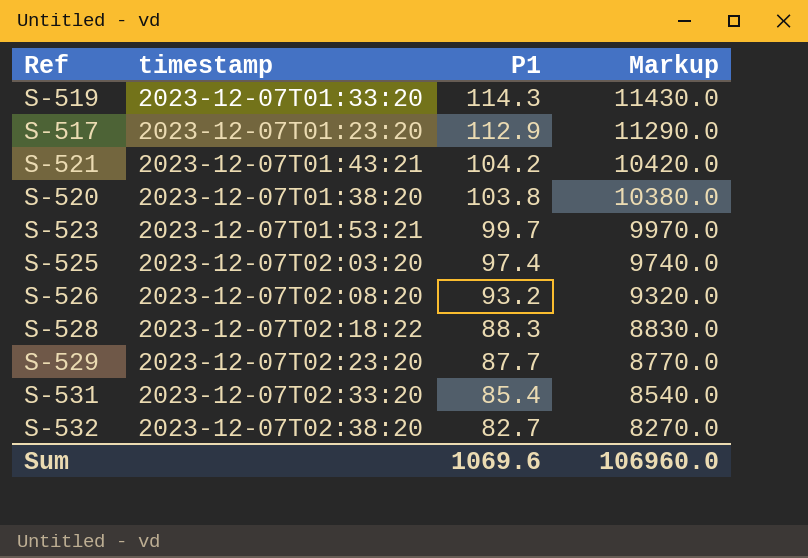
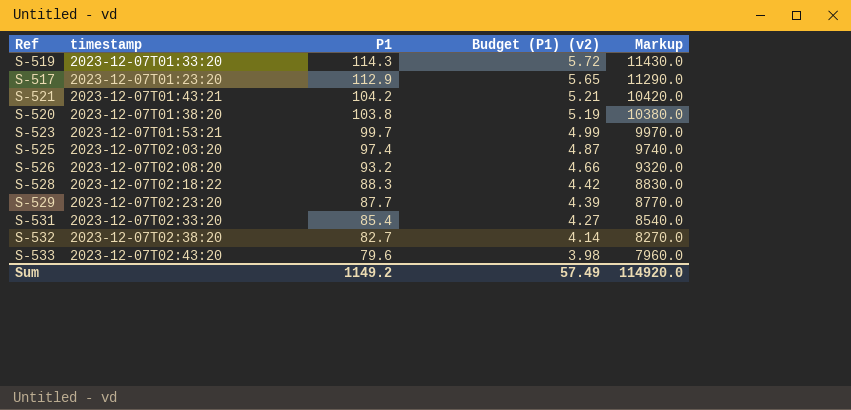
column Budget (P1) (v2) | formula: none -> [P1] * 0.05
row S-533: none -> 2023-12-07T02:43:20 | 79.6 | 3.98 | 7960.0
Sum | P1: 1069.6 -> 1149.2
Sum | Markup: 106960.0 -> 114920.0

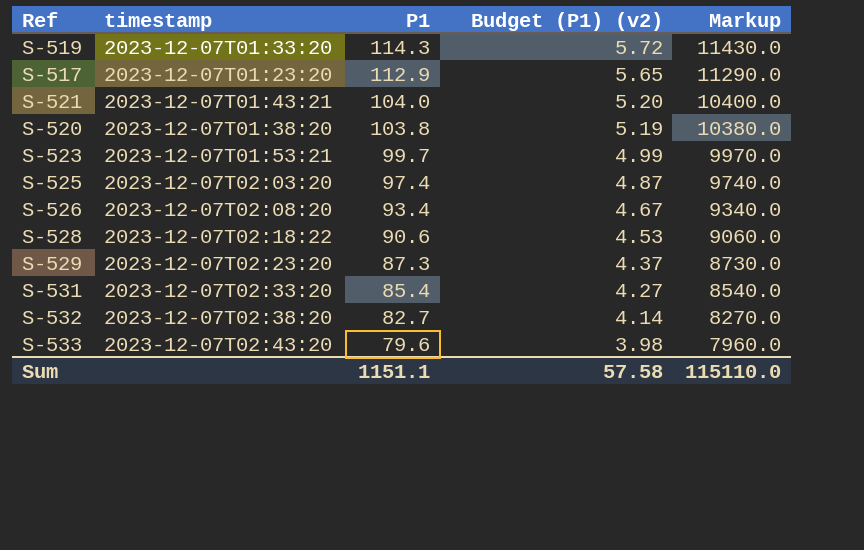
S-521 | P1: 104.2 -> 104.0
S-521 | Budget (P1) (v2): 5.21 -> 5.20
S-521 | Markup: 10420.0 -> 10400.0
S-526 | P1: 93.2 -> 93.4
S-526 | Budget (P1) (v2): 4.66 -> 4.67
S-526 | Markup: 9320.0 -> 9340.0
S-528 | P1: 88.3 -> 90.6
S-528 | Budget (P1) (v2): 4.42 -> 4.53
S-528 | Markup: 8830.0 -> 9060.0
S-529 | P1: 87.7 -> 87.3
S-529 | Budget (P1) (v2): 4.39 -> 4.37
S-529 | Markup: 8770.0 -> 8730.0
Sum | P1: 1149.2 -> 1151.1
Sum | Budget (P1) (v2): 57.49 -> 57.58
Sum | Markup: 114920.0 -> 115110.0

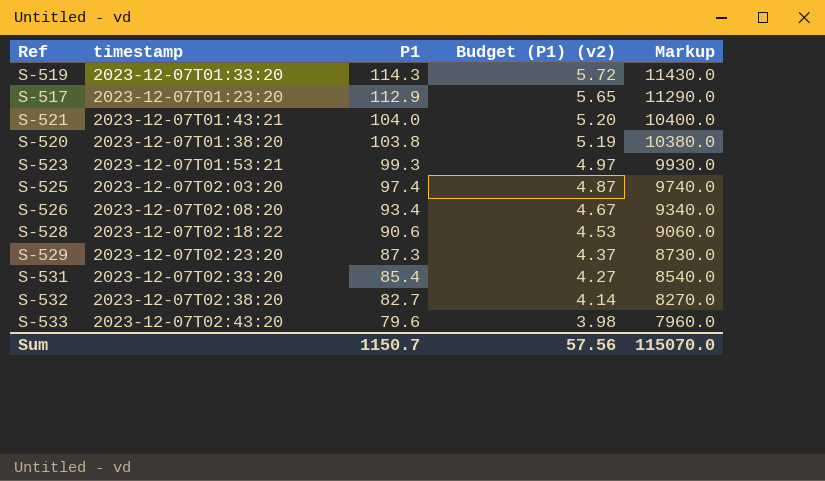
S-523 | P1: 99.7 -> 99.3
S-523 | Budget (P1) (v2): 4.99 -> 4.97
S-523 | Markup: 9970.0 -> 9930.0
Sum | P1: 1151.1 -> 1150.7
Sum | Budget (P1) (v2): 57.58 -> 57.56
Sum | Markup: 115110.0 -> 115070.0

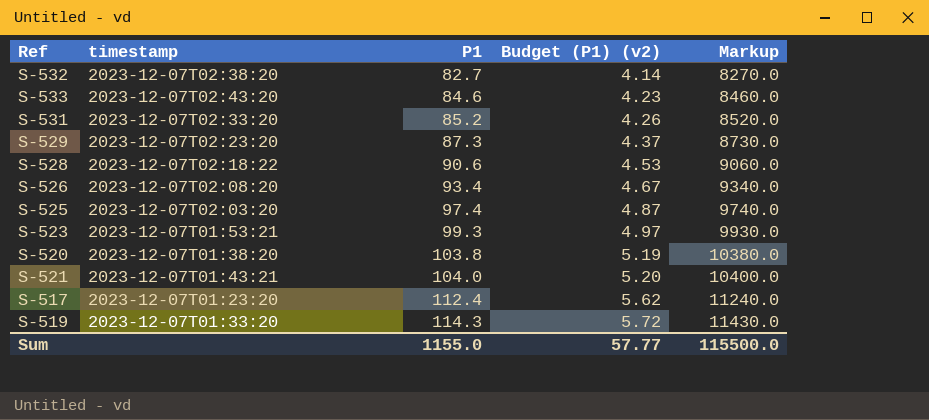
row order: P1 descending -> P1 ascending
S-533 | P1: 79.6 -> 84.6
S-533 | Budget (P1) (v2): 3.98 -> 4.23
S-533 | Markup: 7960.0 -> 8460.0
S-531 | P1: 85.4 -> 85.2
S-531 | Budget (P1) (v2): 4.27 -> 4.26
S-531 | Markup: 8540.0 -> 8520.0
S-517 | P1: 112.9 -> 112.4
S-517 | Budget (P1) (v2): 5.65 -> 5.62
S-517 | Markup: 11290.0 -> 11240.0
Sum | P1: 1150.7 -> 1155.0
Sum | Budget (P1) (v2): 57.56 -> 57.77
Sum | Markup: 115070.0 -> 115500.0

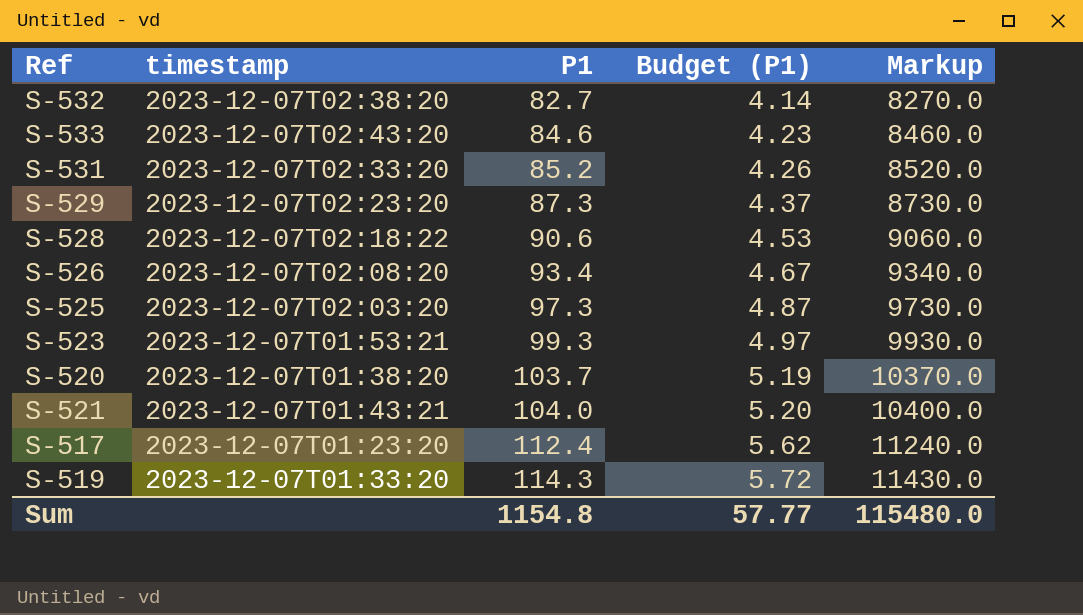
column name: Budget (P1) (v2) -> Budget (P1)
S-525 | P1: 97.4 -> 97.3
S-525 | Markup: 9740.0 -> 9730.0
S-520 | P1: 103.8 -> 103.7
S-520 | Markup: 10380.0 -> 10370.0
Sum | P1: 1155.0 -> 1154.8
Sum | Markup: 115500.0 -> 115480.0

